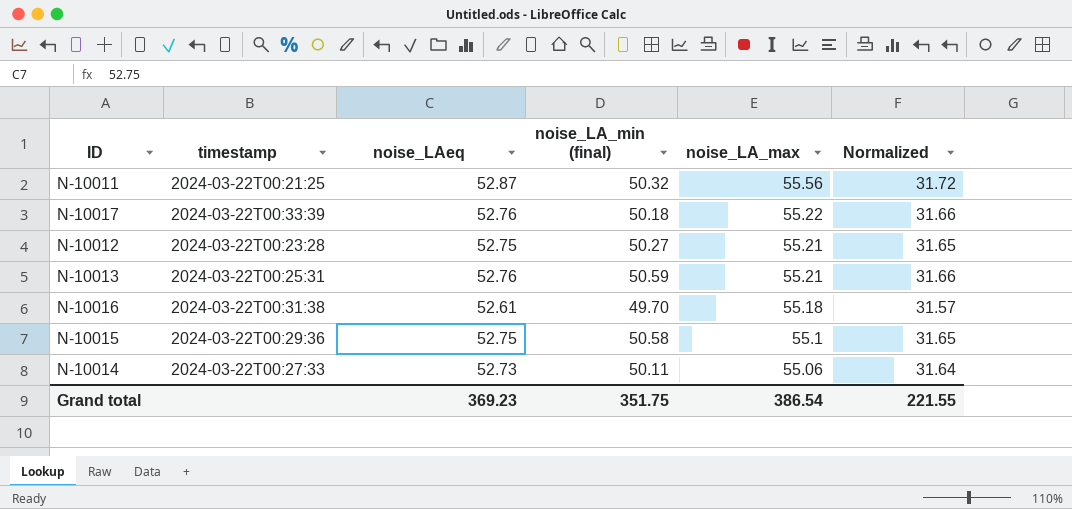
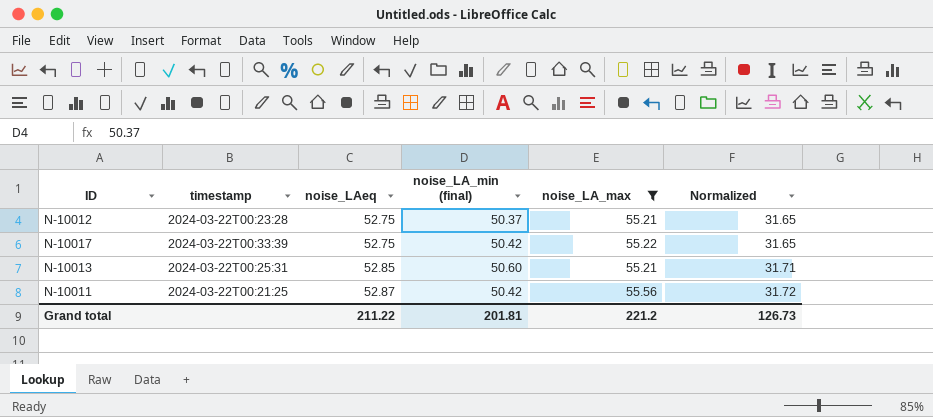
filter: none -> noise_LA_max >= 55.21
row order: noise_LA_max descending -> noise_LAeq ascending
N-10012 | noise_LA_min (final): 50.27 -> 50.37
N-10017 | noise_LAeq: 52.76 -> 52.75
N-10017 | noise_LA_min (final): 50.18 -> 50.42
N-10017 | Normalized: 31.66 -> 31.65
N-10013 | noise_LAeq: 52.76 -> 52.85
N-10013 | noise_LA_min (final): 50.59 -> 50.60
N-10013 | Normalized: 31.66 -> 31.71
N-10011 | noise_LA_min (final): 50.32 -> 50.42
Grand total | noise_LAeq: 369.23 -> 211.22
Grand total | noise_LA_min (final): 351.75 -> 201.81
Grand total | noise_LA_max: 386.54 -> 221.2
Grand total | Normalized: 221.55 -> 126.73

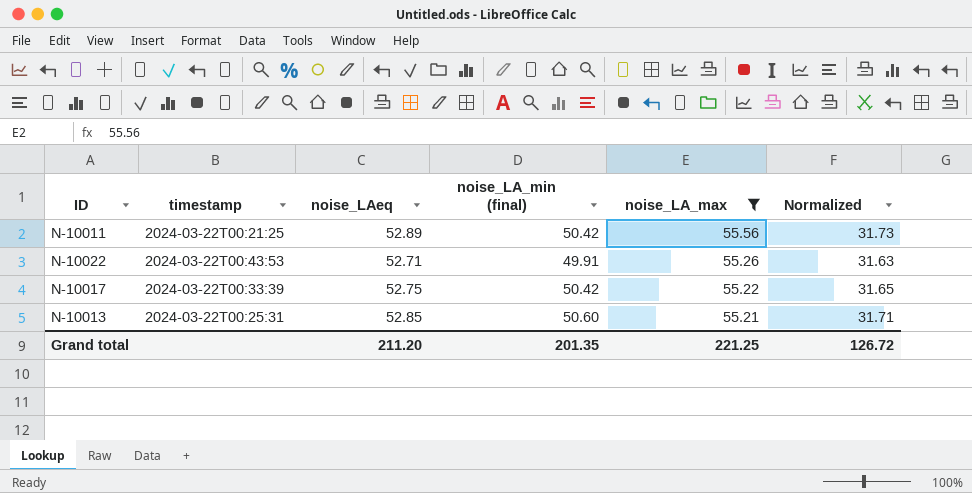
row order: noise_LAeq ascending -> noise_LA_max descending
row N-10012: 2024-03-22T00:23:28 | 52.75 | 50.37 | 55.21 | 31.65 -> none
N-10011 | noise_LAeq: 52.87 -> 52.89
N-10011 | Normalized: 31.72 -> 31.73
row N-10022: none -> 2024-03-22T00:43:53 | 52.71 | 49.91 | 55.26 | 31.63
Grand total | noise_LAeq: 211.22 -> 211.20
Grand total | noise_LA_min (final): 201.81 -> 201.35
Grand total | noise_LA_max: 221.2 -> 221.25
Grand total | Normalized: 126.73 -> 126.72

